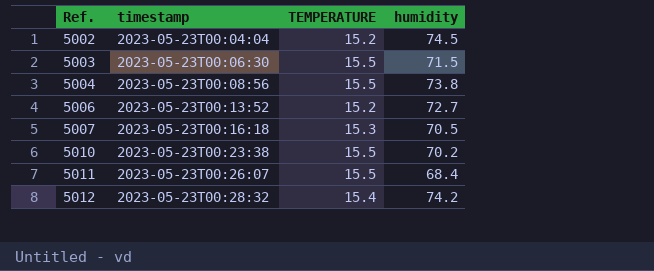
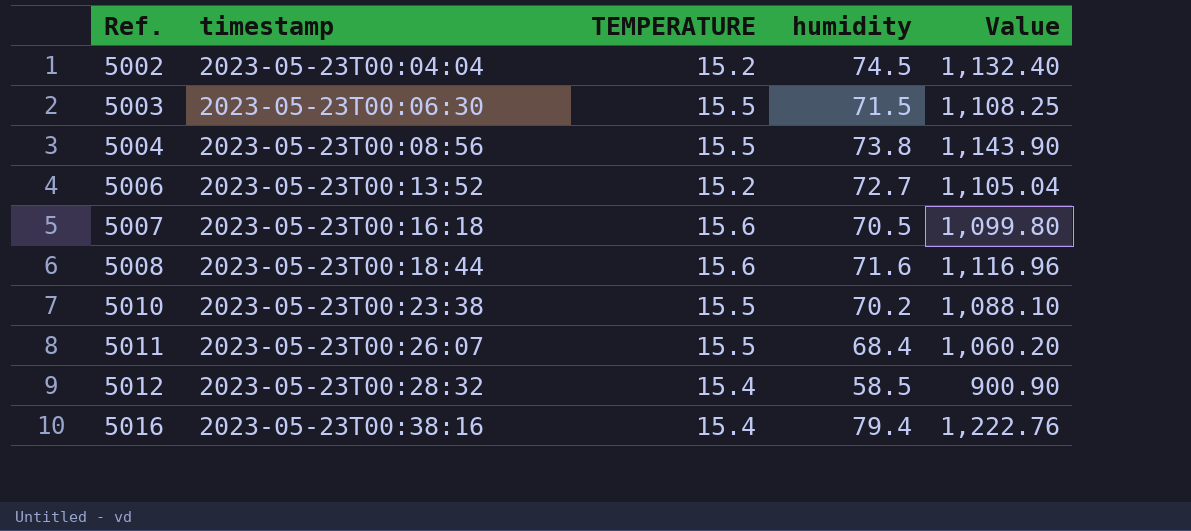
column Value | formula: none -> [TEMPERATURE] * [humidity]
5007 | TEMPERATURE: 15.3 -> 15.6
row 5008: none -> 2023-05-23T00:18:44 | 15.6 | 71.6 | 1,116.96
5012 | humidity: 74.2 -> 58.5
row 5016: none -> 2023-05-23T00:38:16 | 15.4 | 79.4 | 1,222.76

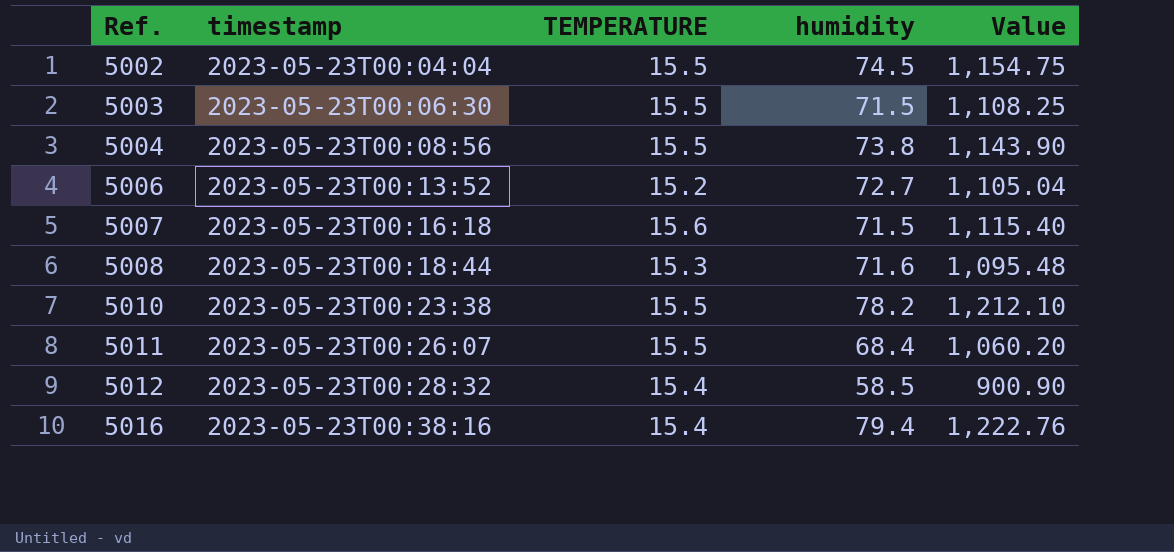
5002 | TEMPERATURE: 15.2 -> 15.5
5002 | Value: 1,132.40 -> 1,154.75
5007 | humidity: 70.5 -> 71.5
5007 | Value: 1,099.80 -> 1,115.40
5008 | TEMPERATURE: 15.6 -> 15.3
5008 | Value: 1,116.96 -> 1,095.48
5010 | humidity: 70.2 -> 78.2
5010 | Value: 1,088.10 -> 1,212.10

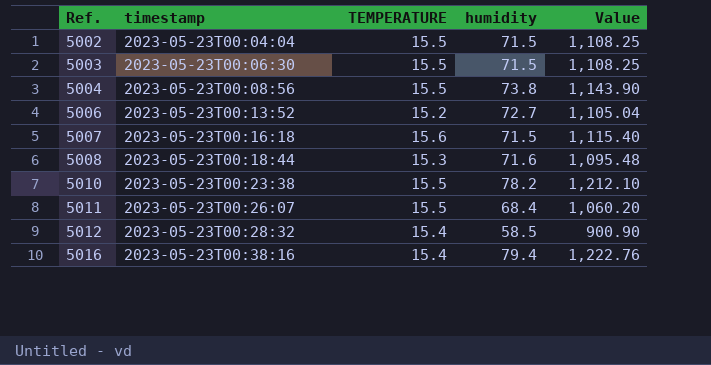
5002 | humidity: 74.5 -> 71.5
5002 | Value: 1,154.75 -> 1,108.25

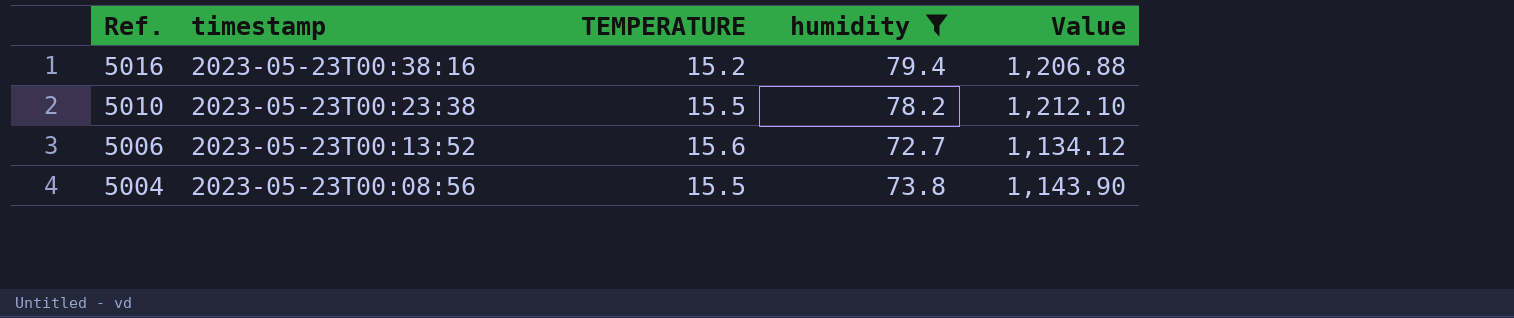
filter: none -> humidity >= 72.7
row order: Ref. ascending -> Ref. descending
5016 | TEMPERATURE: 15.4 -> 15.2
5016 | Value: 1,222.76 -> 1,206.88
5006 | TEMPERATURE: 15.2 -> 15.6
5006 | Value: 1,105.04 -> 1,134.12

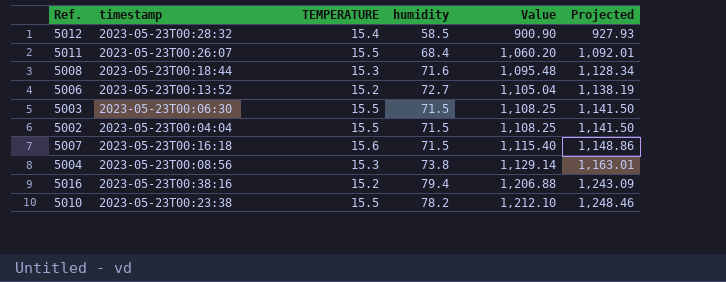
filter: humidity >= 72.7 -> none
row order: Ref. descending -> Value ascending
column Projected | formula: none -> [Value] * 1.03
5006 | TEMPERATURE: 15.6 -> 15.2
5006 | Value: 1,134.12 -> 1,105.04
5004 | TEMPERATURE: 15.5 -> 15.3
5004 | Value: 1,143.90 -> 1,129.14

